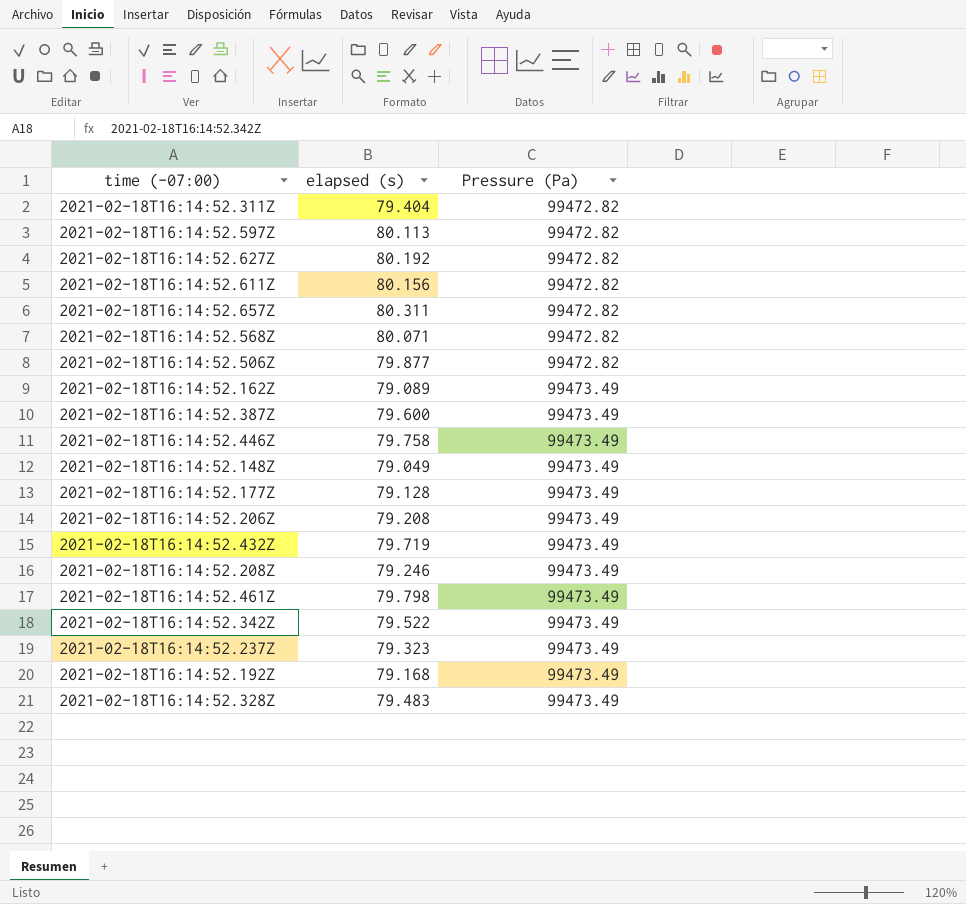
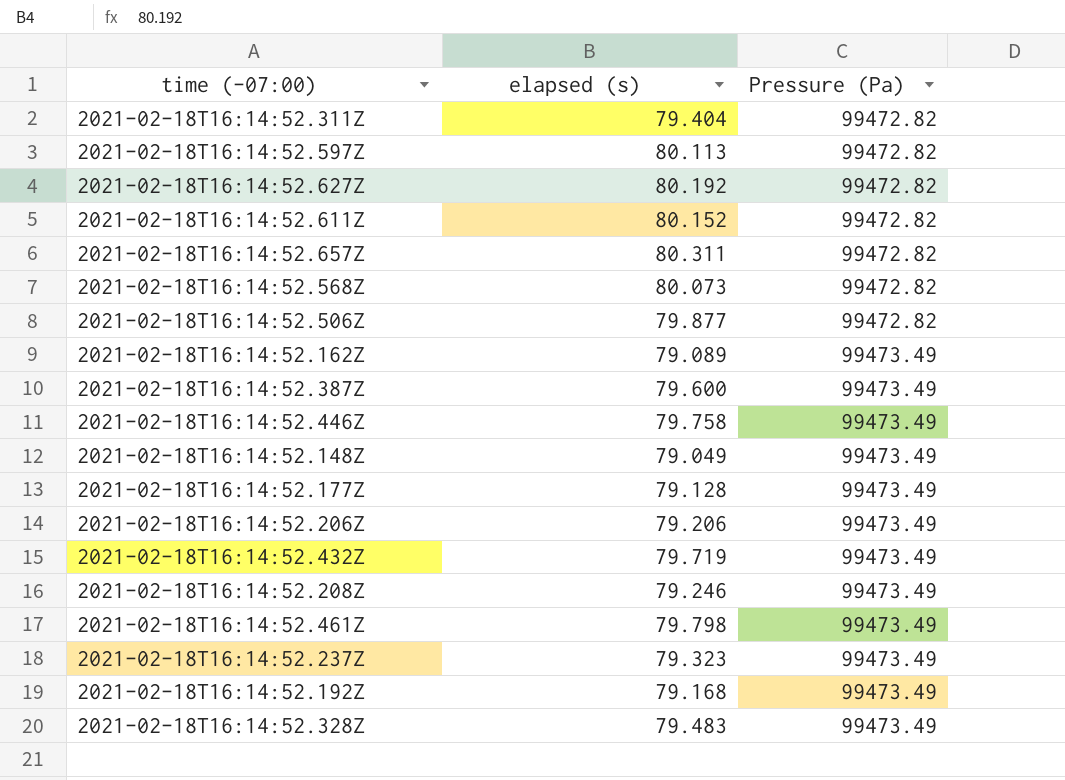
row 2021-02-18T16:14:52.342Z: 79.522 | 99473.49 -> none
2021-02-18T16:14:52.611Z | elapsed (s): 80.156 -> 80.152
2021-02-18T16:14:52.568Z | elapsed (s): 80.071 -> 80.073
2021-02-18T16:14:52.206Z | elapsed (s): 79.208 -> 79.206

